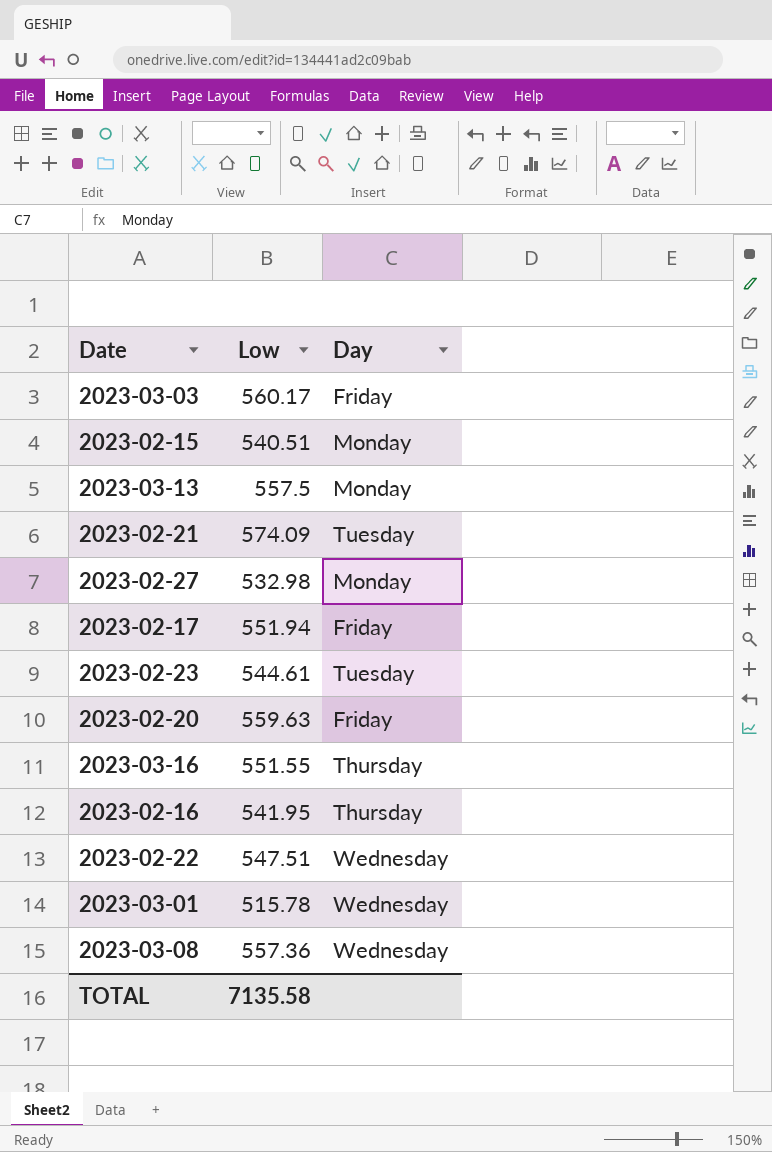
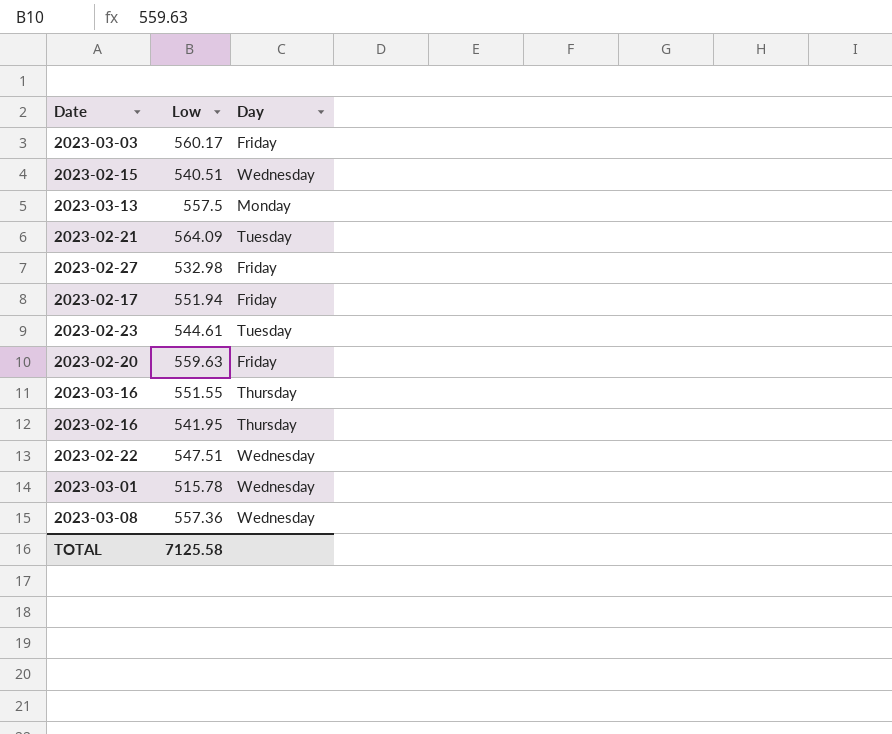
2023-02-15 | Day: Monday -> Wednesday
2023-02-21 | Low: 574.09 -> 564.09
2023-02-27 | Day: Monday -> Friday
TOTAL | Low: 7135.58 -> 7125.58

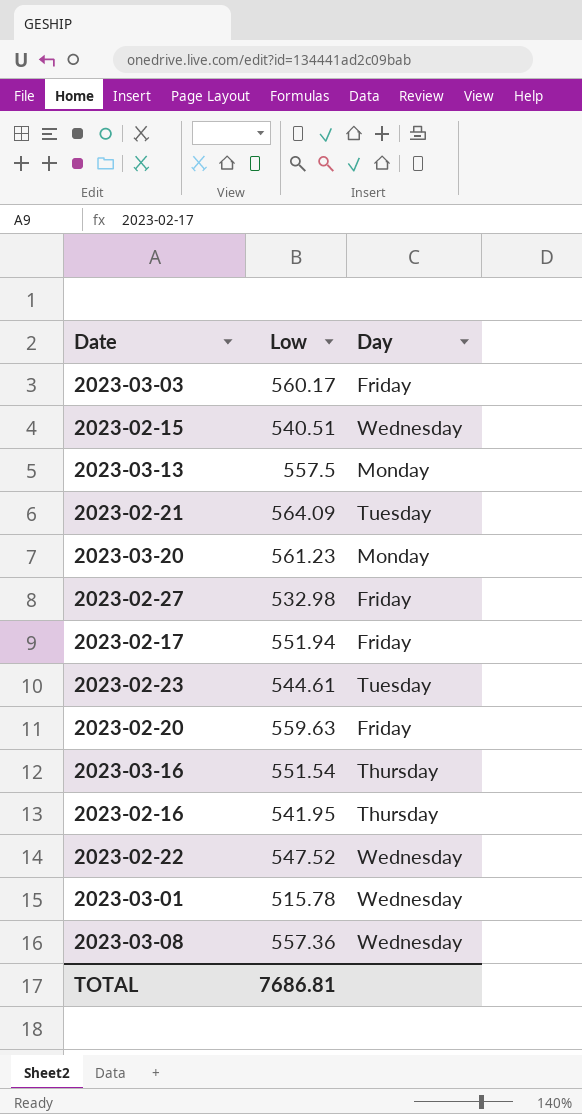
row 2023-03-20: none -> 561.23 | Monday
2023-03-16 | Low: 551.55 -> 551.54
2023-02-22 | Low: 547.51 -> 547.52
TOTAL | Low: 7125.58 -> 7686.81

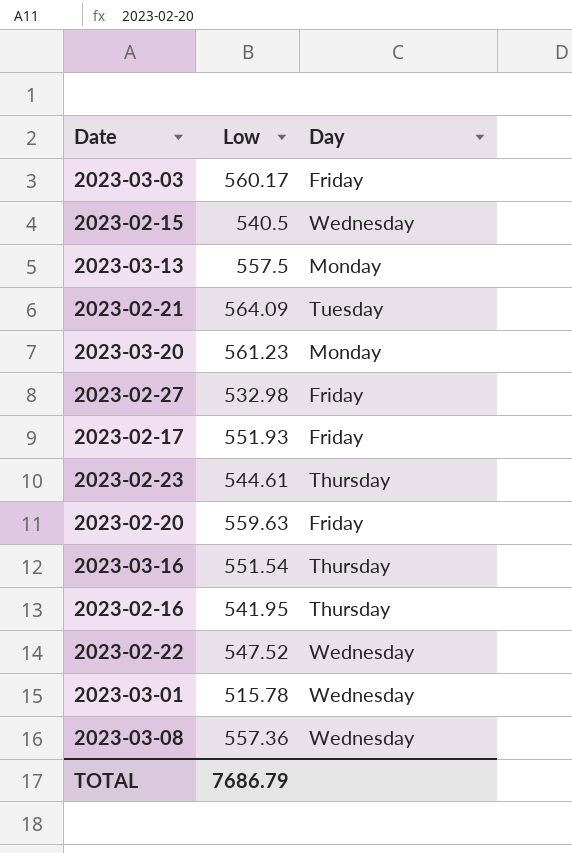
2023-02-15 | Low: 540.51 -> 540.5
2023-02-17 | Low: 551.94 -> 551.93
2023-02-23 | Day: Tuesday -> Thursday
TOTAL | Low: 7686.81 -> 7686.79

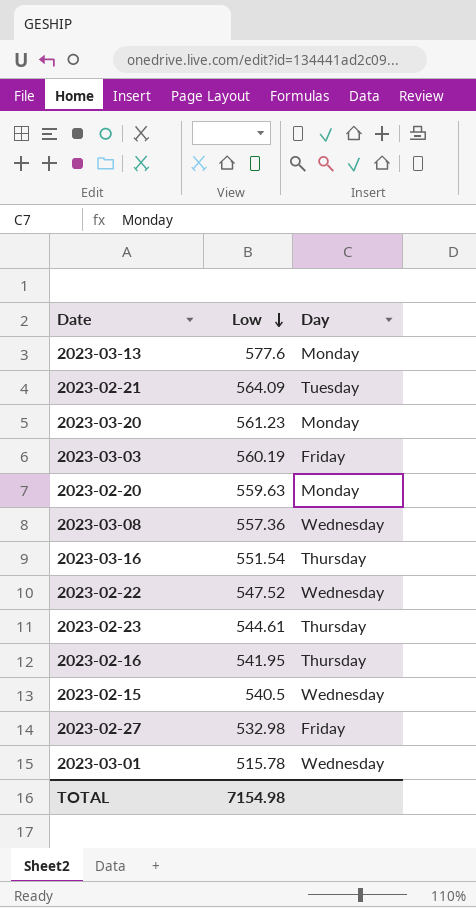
row order: none -> Low descending
row 2023-02-17: 551.93 | Friday -> none
2023-03-13 | Low: 557.5 -> 577.6
2023-03-03 | Low: 560.17 -> 560.19
2023-02-20 | Day: Friday -> Monday
TOTAL | Low: 7686.79 -> 7154.98

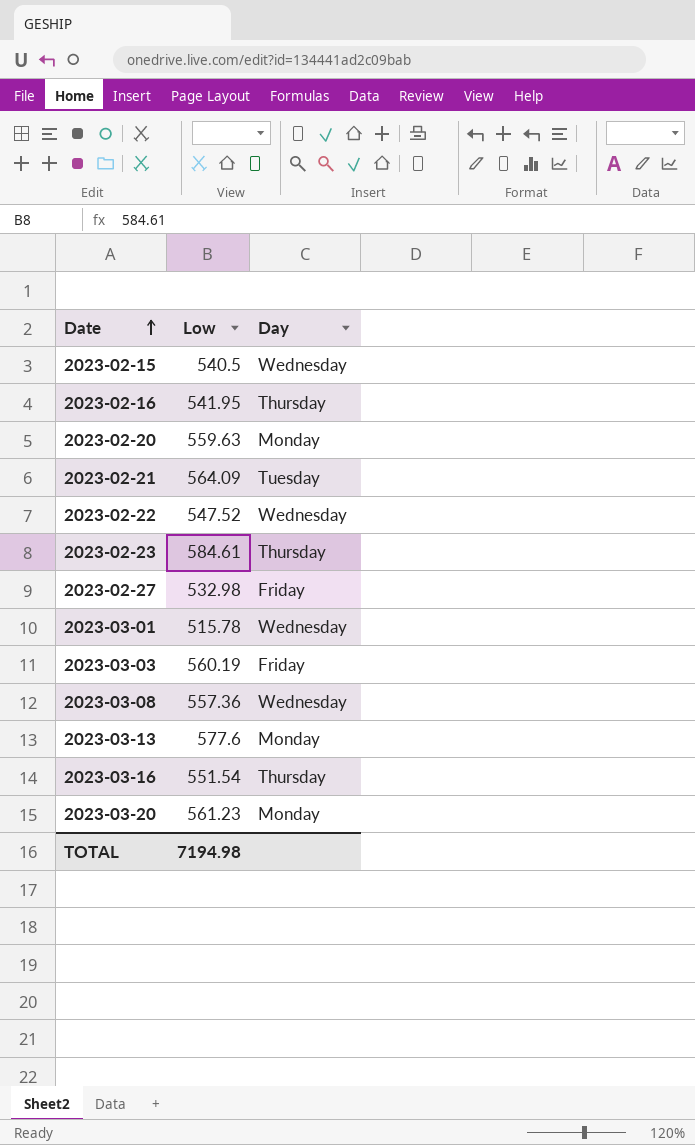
row order: Low descending -> Date ascending
2023-02-23 | Low: 544.61 -> 584.61
TOTAL | Low: 7154.98 -> 7194.98

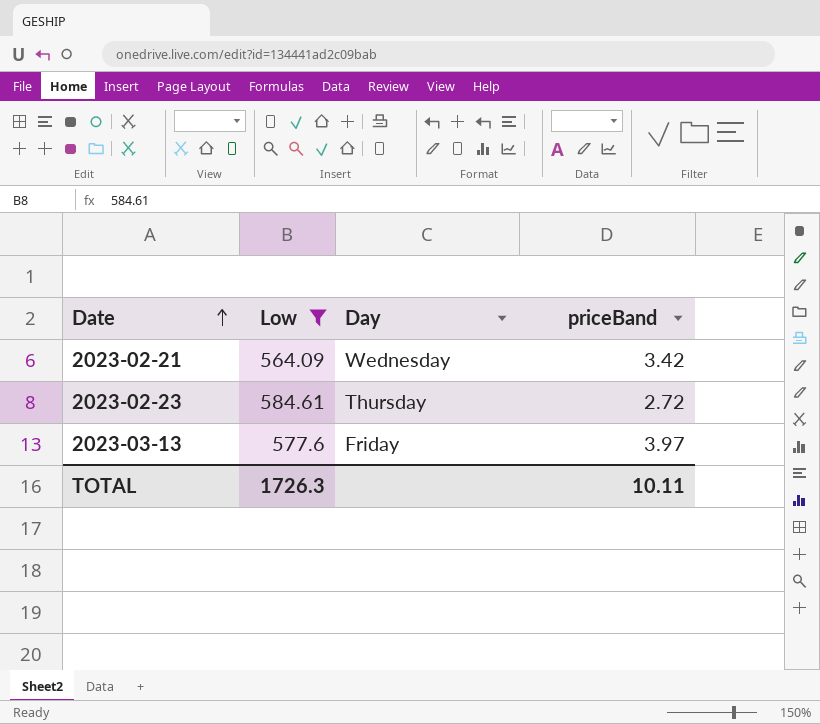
filter: none -> Low >= 564.09
column priceBand | position: none -> 4
2023-02-21 | Day: Tuesday -> Wednesday
2023-03-13 | Day: Monday -> Friday
TOTAL | Low: 7194.98 -> 1726.3

